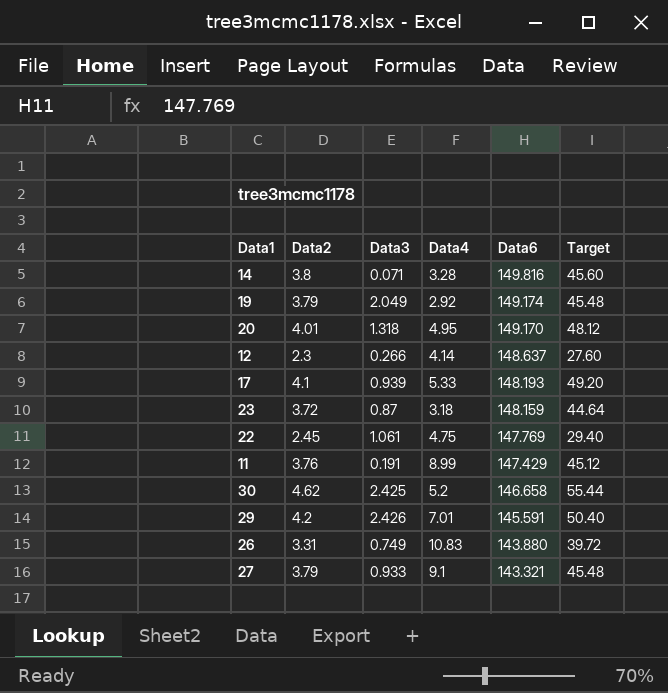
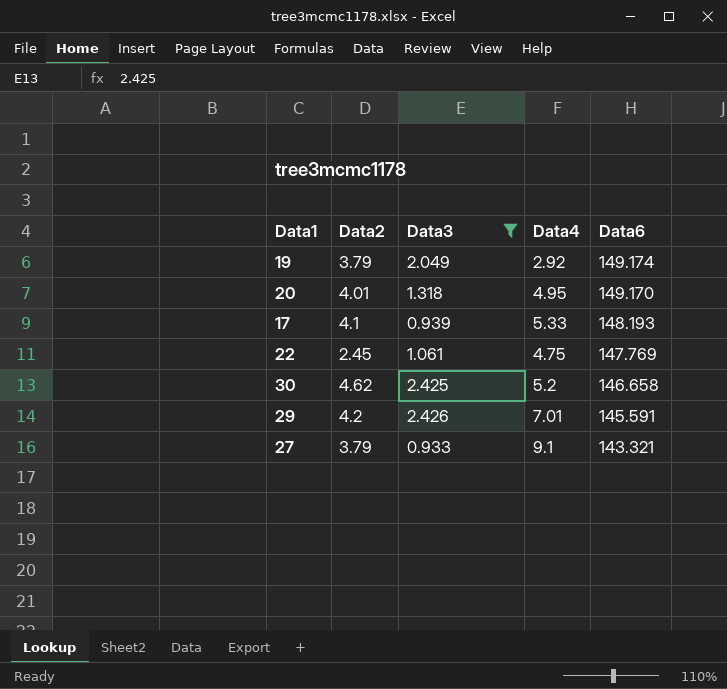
filter: none -> Data3 >= 0.933
column Target | formula: [Data2] * 12 -> none

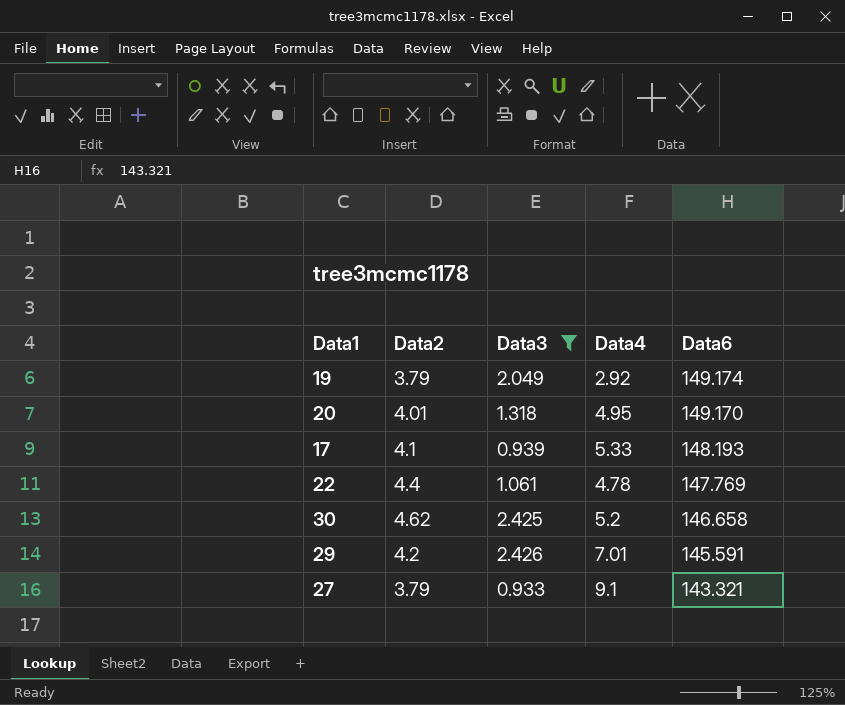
22 | Data2: 2.45 -> 4.4
22 | Data4: 4.75 -> 4.78

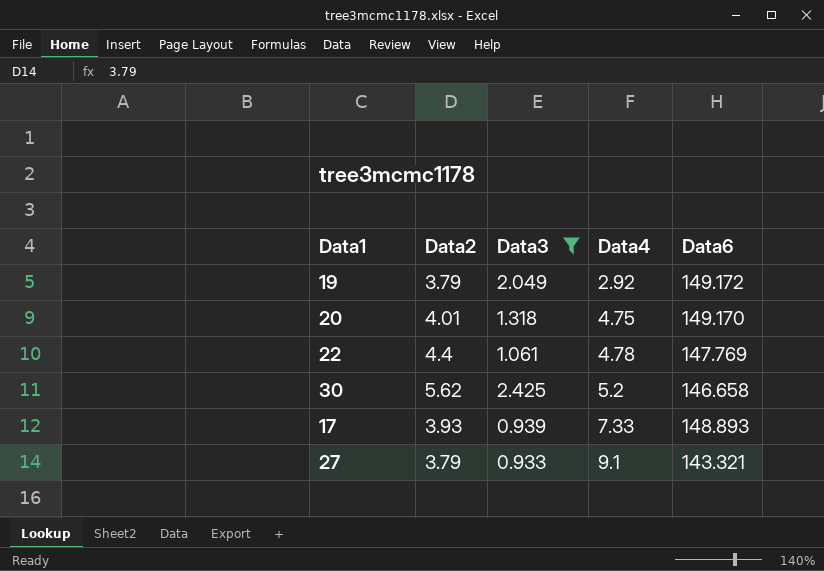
row order: Data6 descending -> Data4 ascending
row 29: 4.2 | 2.426 | 7.01 | 145.591 -> none
19 | Data6: 149.174 -> 149.172
20 | Data4: 4.95 -> 4.75
30 | Data2: 4.62 -> 5.62
17 | Data2: 4.1 -> 3.93
17 | Data4: 5.33 -> 7.33
17 | Data6: 148.193 -> 148.893

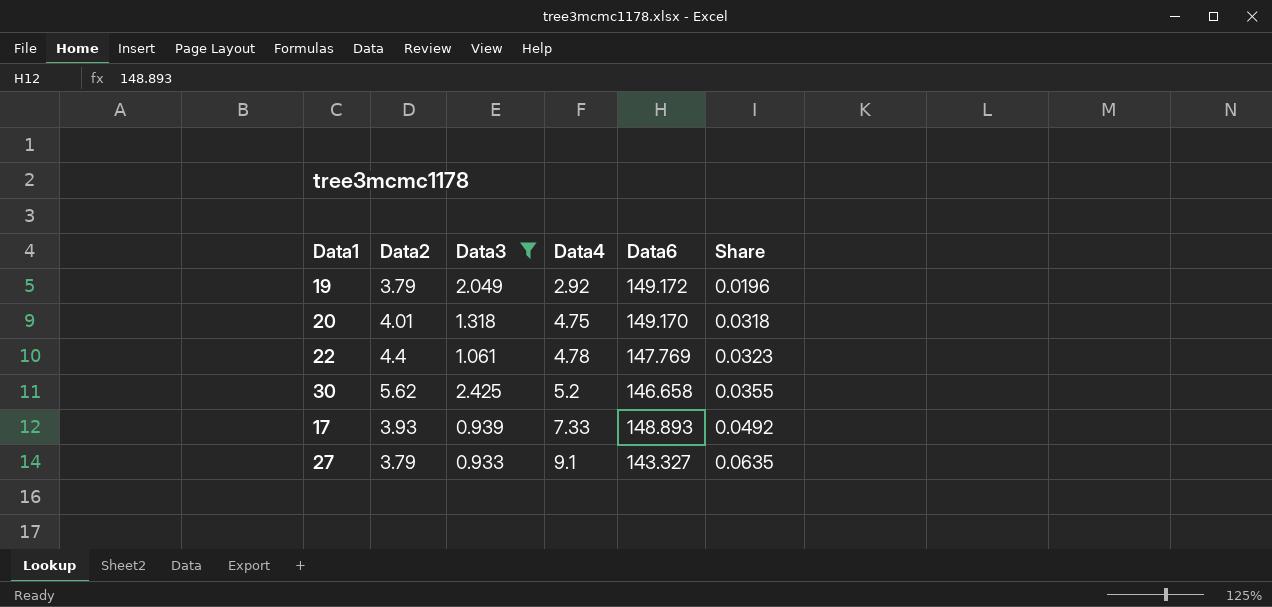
column Share | formula: none -> [Data4] / [Data6]
27 | Data6: 143.321 -> 143.327

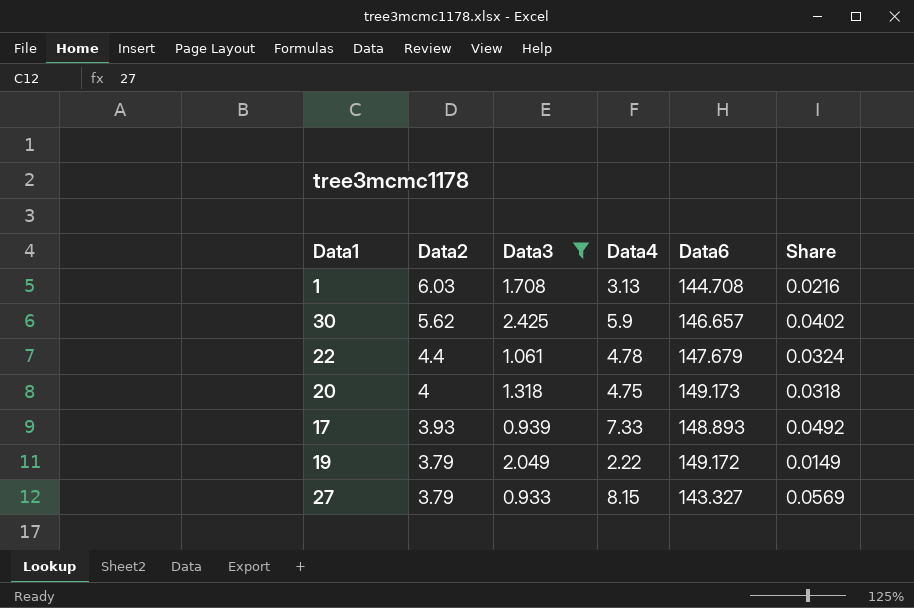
row order: Data4 ascending -> Data2 descending
row 1: none -> 6.03 | 1.708 | 3.13 | 144.708 | 0.0216
30 | Data4: 5.2 -> 5.9
30 | Data6: 146.658 -> 146.657
30 | Share: 0.0355 -> 0.0402
22 | Data6: 147.769 -> 147.679
22 | Share: 0.0323 -> 0.0324
20 | Data2: 4.01 -> 4
20 | Data6: 149.170 -> 149.173
19 | Data4: 2.92 -> 2.22
19 | Share: 0.0196 -> 0.0149
27 | Data4: 9.1 -> 8.15
27 | Share: 0.0635 -> 0.0569

